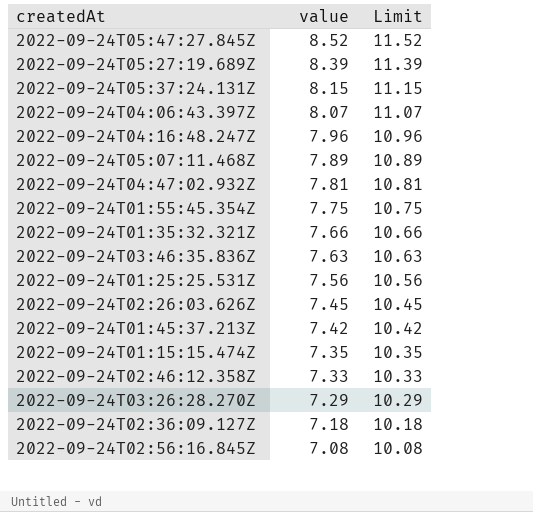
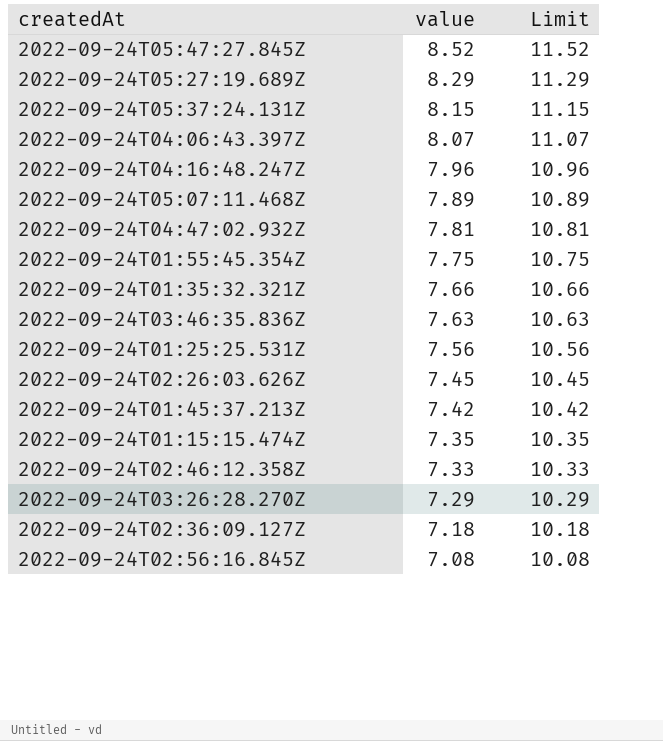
2022-09-24T05:27:19.689Z | value: 8.39 -> 8.29
2022-09-24T05:27:19.689Z | Limit: 11.39 -> 11.29

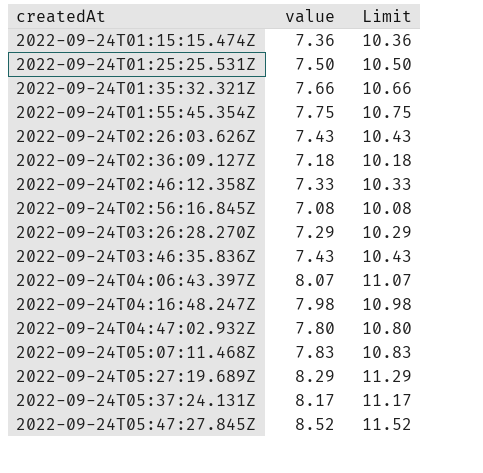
row order: value descending -> createdAt ascending
row 2022-09-24T01:45:37.213Z: 7.42 | 10.42 -> none
2022-09-24T01:15:15.474Z | value: 7.35 -> 7.36
2022-09-24T01:15:15.474Z | Limit: 10.35 -> 10.36
2022-09-24T01:25:25.531Z | value: 7.56 -> 7.50
2022-09-24T01:25:25.531Z | Limit: 10.56 -> 10.50
2022-09-24T02:26:03.626Z | value: 7.45 -> 7.43
2022-09-24T02:26:03.626Z | Limit: 10.45 -> 10.43
2022-09-24T03:46:35.836Z | value: 7.63 -> 7.43
2022-09-24T03:46:35.836Z | Limit: 10.63 -> 10.43
2022-09-24T04:16:48.247Z | value: 7.96 -> 7.98
2022-09-24T04:16:48.247Z | Limit: 10.96 -> 10.98
2022-09-24T04:47:02.932Z | value: 7.81 -> 7.80
2022-09-24T04:47:02.932Z | Limit: 10.81 -> 10.80
2022-09-24T05:07:11.468Z | value: 7.89 -> 7.83
2022-09-24T05:07:11.468Z | Limit: 10.89 -> 10.83
2022-09-24T05:37:24.131Z | value: 8.15 -> 8.17
2022-09-24T05:37:24.131Z | Limit: 11.15 -> 11.17

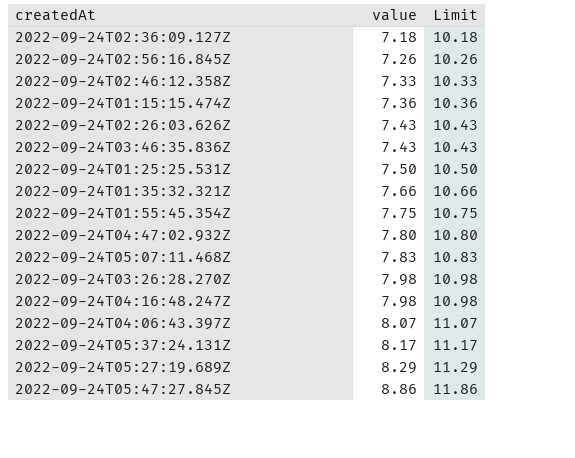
row order: createdAt ascending -> value ascending
2022-09-24T02:56:16.845Z | value: 7.08 -> 7.26
2022-09-24T02:56:16.845Z | Limit: 10.08 -> 10.26
2022-09-24T03:26:28.270Z | value: 7.29 -> 7.98
2022-09-24T03:26:28.270Z | Limit: 10.29 -> 10.98
2022-09-24T05:47:27.845Z | value: 8.52 -> 8.86
2022-09-24T05:47:27.845Z | Limit: 11.52 -> 11.86

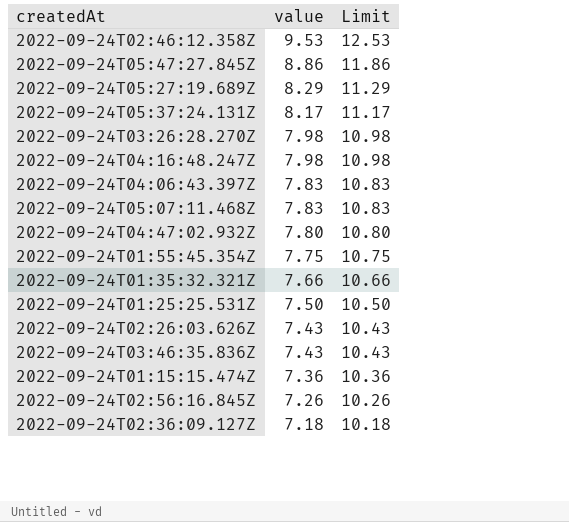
row order: value ascending -> value descending
2022-09-24T02:46:12.358Z | value: 7.33 -> 9.53
2022-09-24T02:46:12.358Z | Limit: 10.33 -> 12.53
2022-09-24T04:06:43.397Z | value: 8.07 -> 7.83
2022-09-24T04:06:43.397Z | Limit: 11.07 -> 10.83

